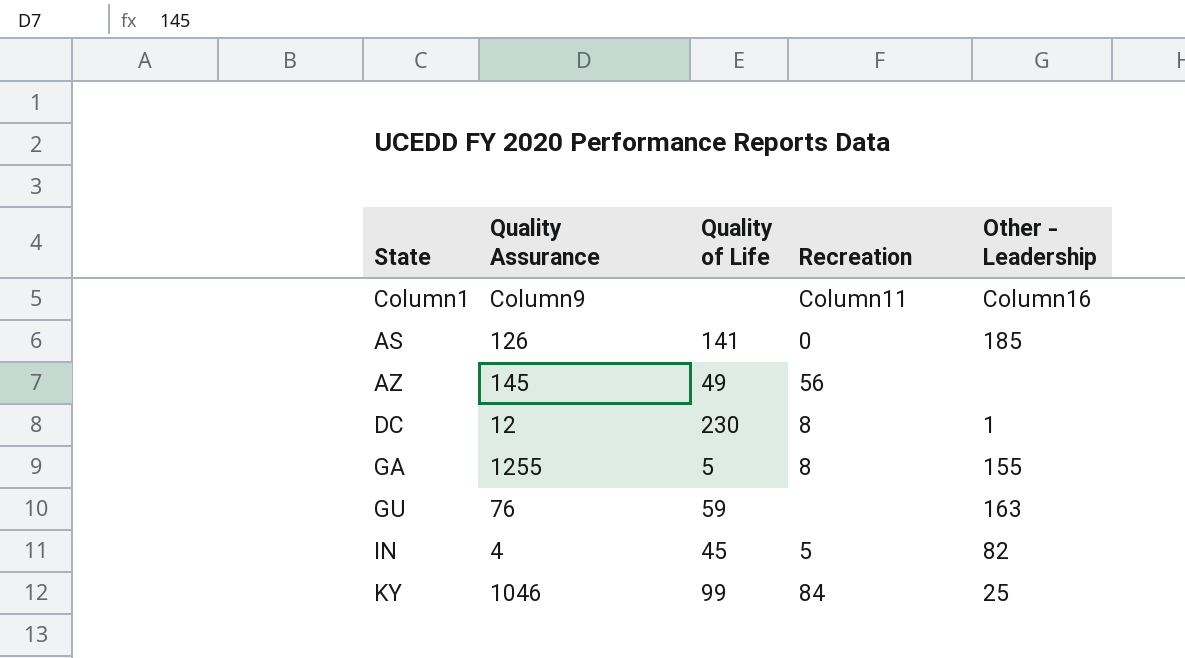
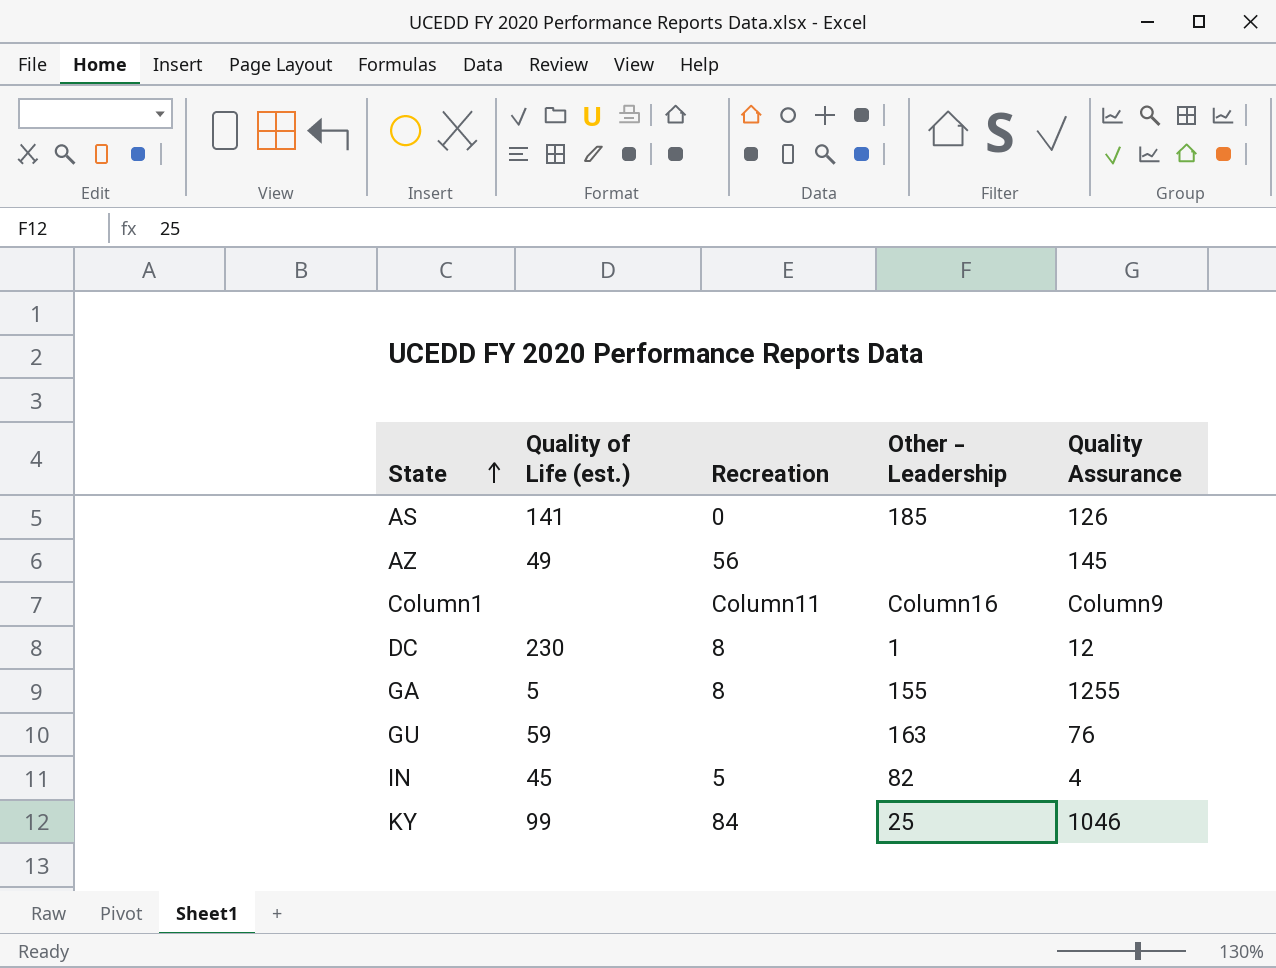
row order: none -> State ascending
column name: Quality of Life -> Quality of Life (est.)
column Quality Assurance | position: 2 -> 5

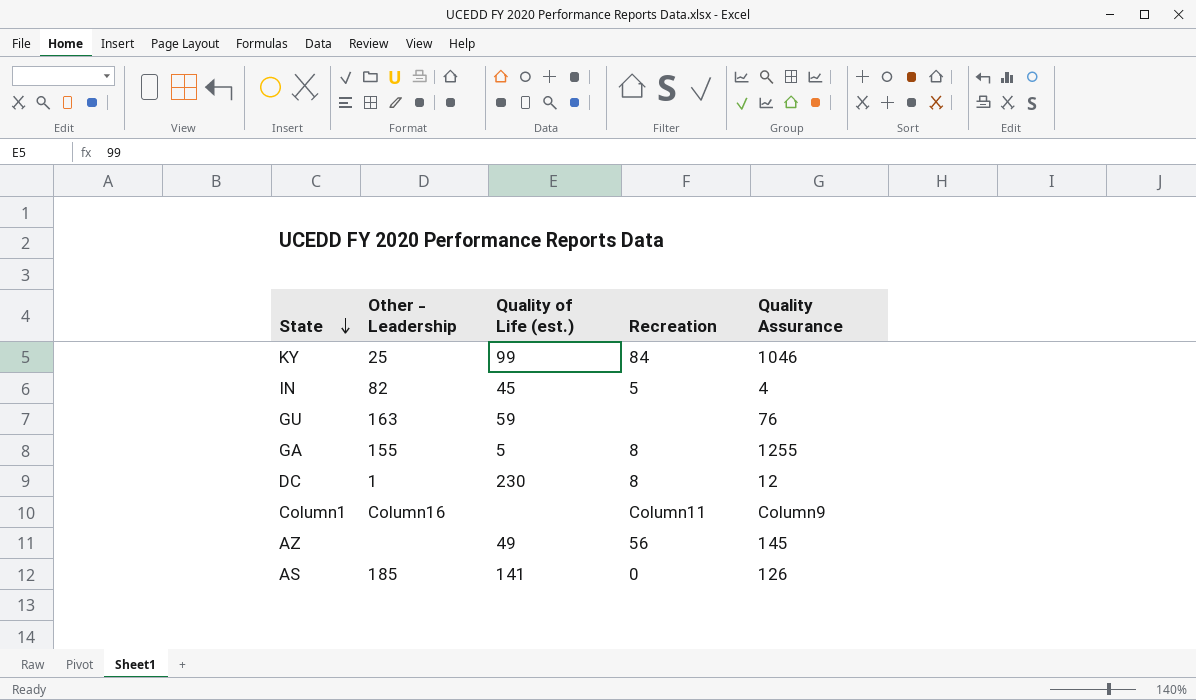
row order: State ascending -> State descending
column Other - Leadership | position: 4 -> 2

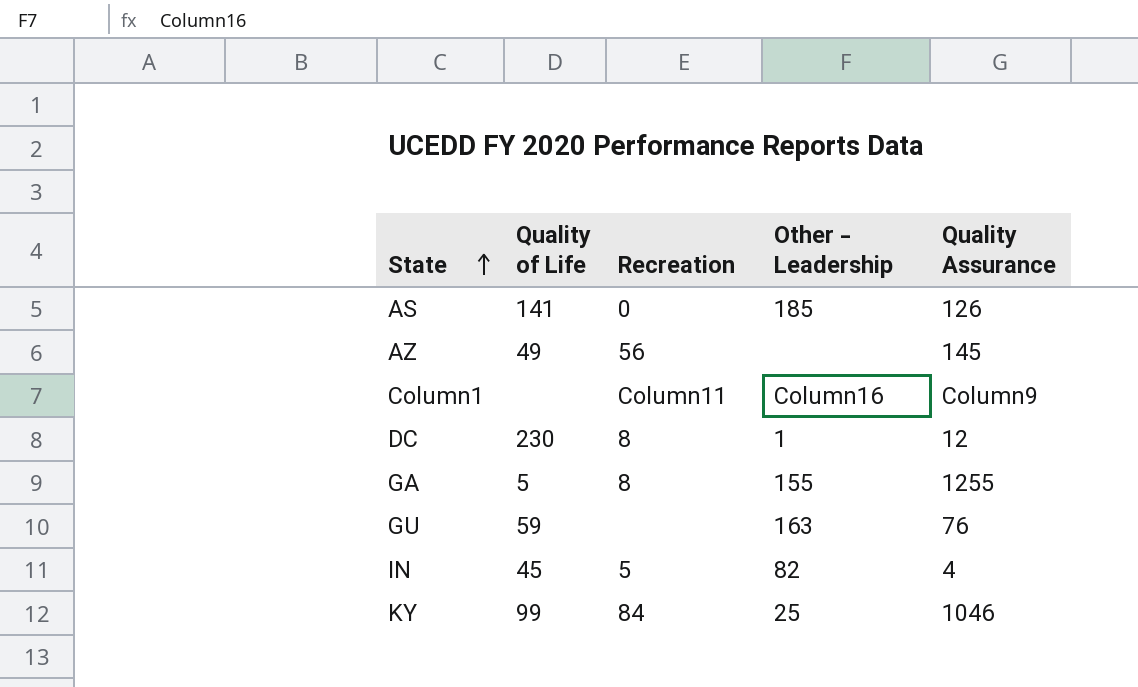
row order: State descending -> State ascending
column name: Quality of Life (est.) -> Quality of Life
column Other - Leadership | position: 2 -> 4

